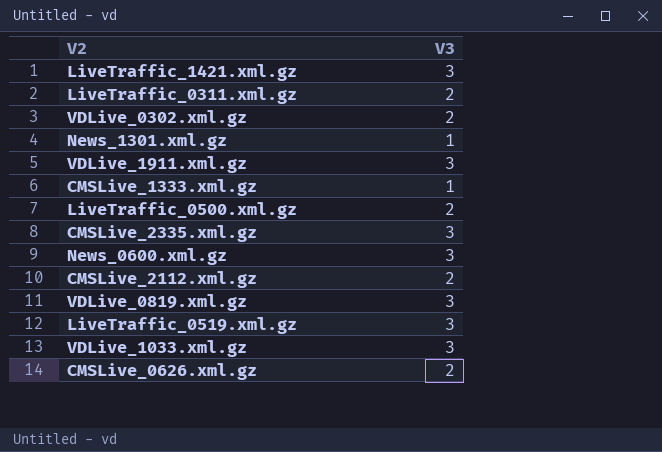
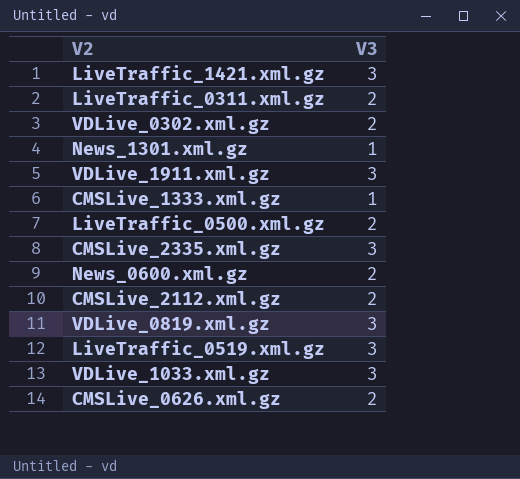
News_0600.xml.gz | V3: 3 -> 2

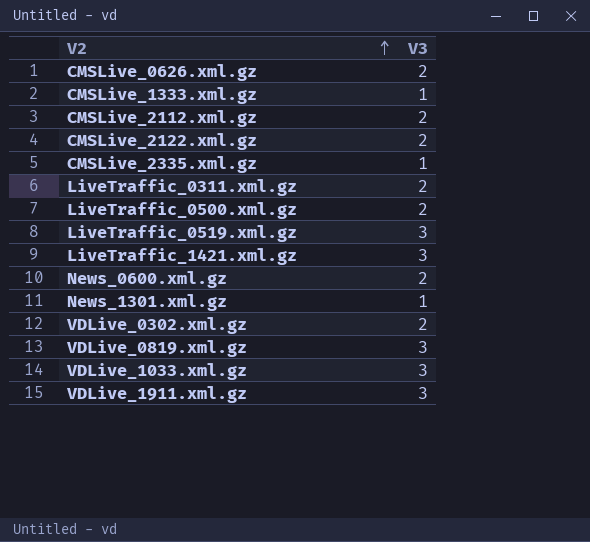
row order: none -> V2 ascending
row CMSLive_2122.xml.gz: none -> 2
CMSLive_2335.xml.gz | V3: 3 -> 1

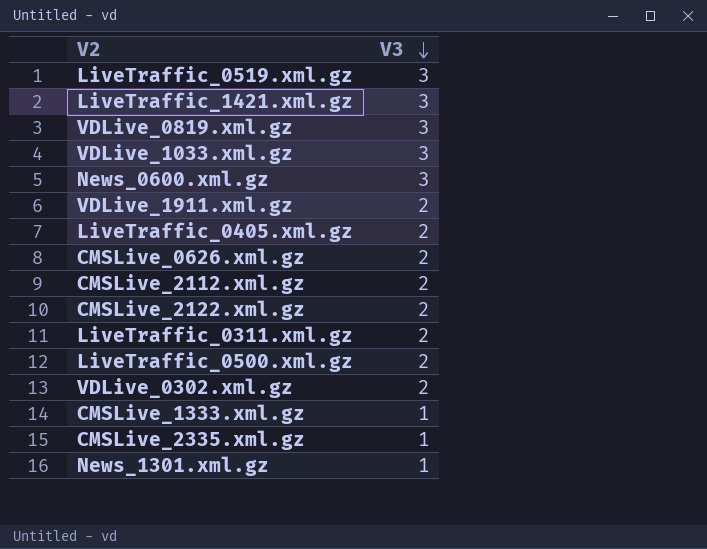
row order: V2 ascending -> V3 descending
News_0600.xml.gz | V3: 2 -> 3
VDLive_1911.xml.gz | V3: 3 -> 2
row LiveTraffic_0405.xml.gz: none -> 2

